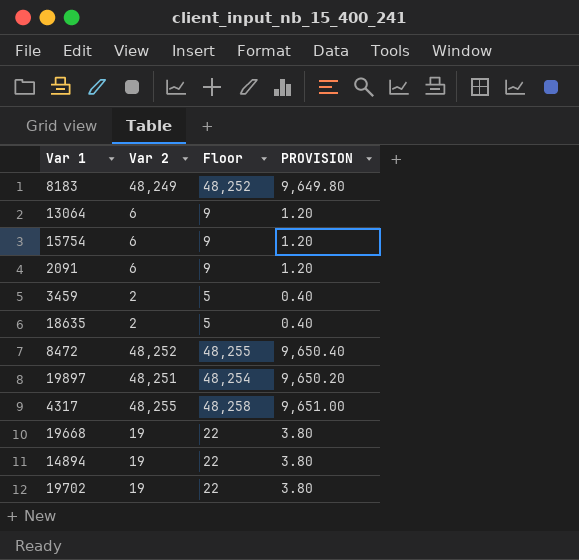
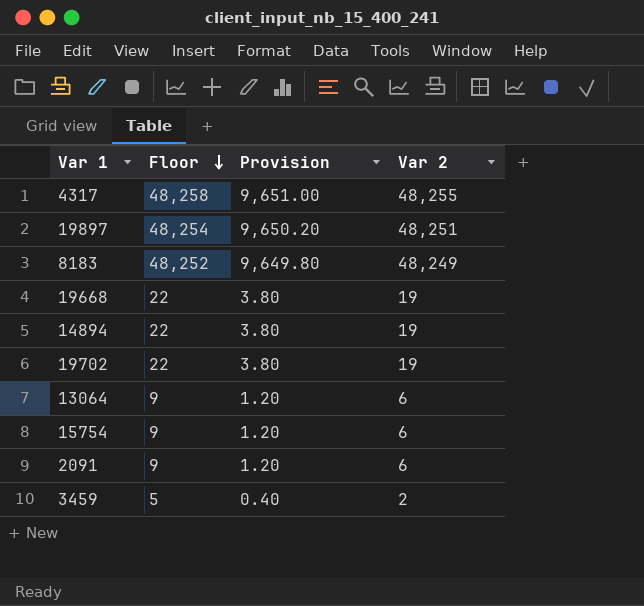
row order: none -> Floor descending
column name: PROVISION -> Provision
column Var 2 | position: 2 -> 4
row 18635: 2 | 5 | 0.40 -> none
row 8472: 48,252 | 48,255 | 9,650.40 -> none

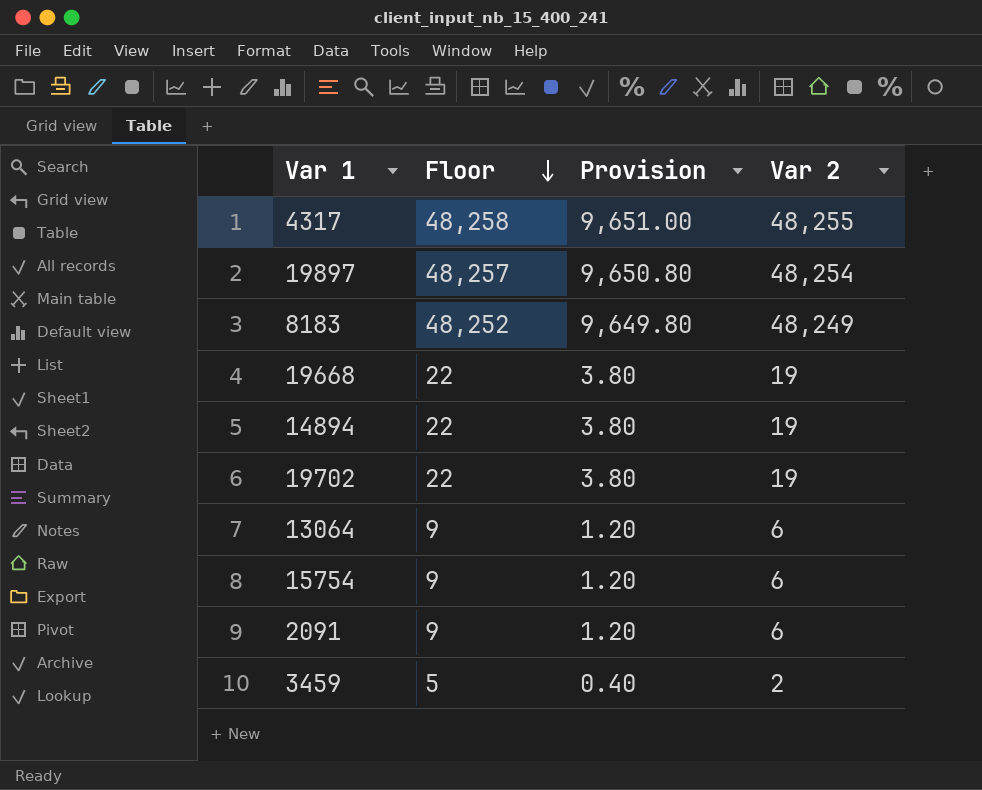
19897 | Floor: 48,254 -> 48,257
19897 | Provision: 9,650.20 -> 9,650.80
19897 | Var 2: 48,251 -> 48,254

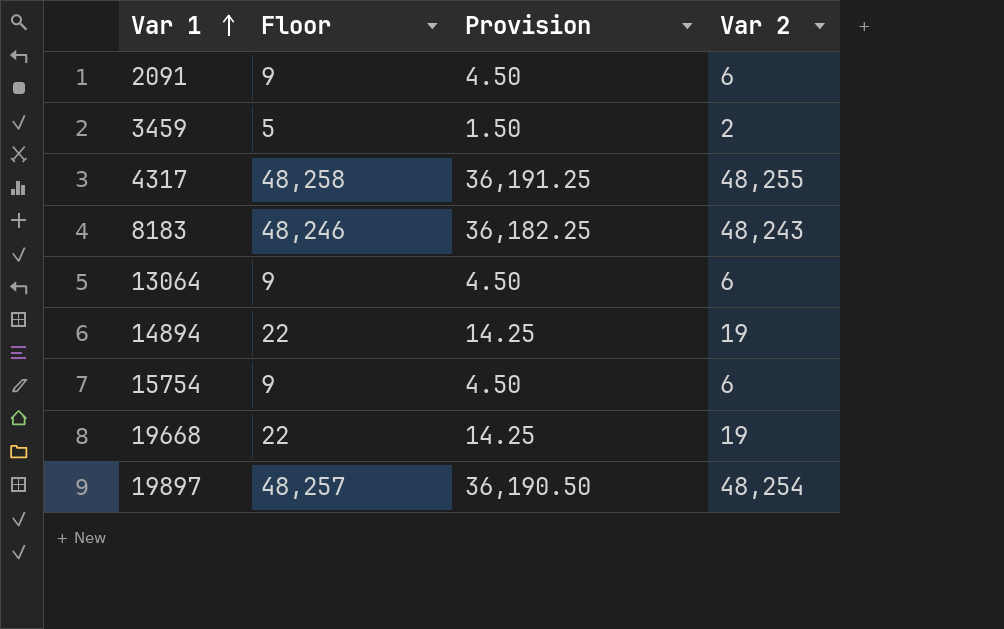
row order: Floor descending -> Var 1 ascending
column Provision | formula: [Var 2] * 0.2 -> [Var 2] * 0.75
row 19702: 22 | 3.80 | 19 -> none
8183 | Floor: 48,252 -> 48,246
8183 | Var 2: 48,249 -> 48,243

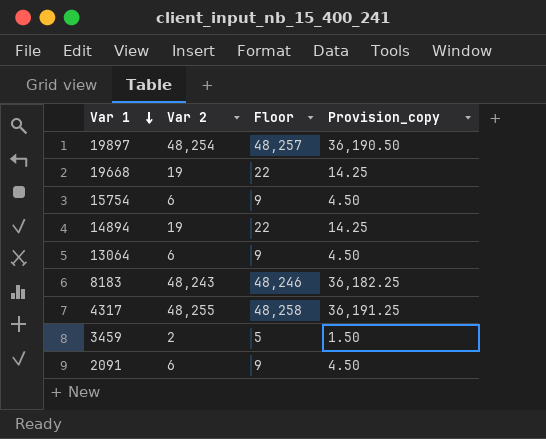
row order: Var 1 ascending -> Var 1 descending
column Var 2 | position: 4 -> 2
column name: Provision -> Provision_copy

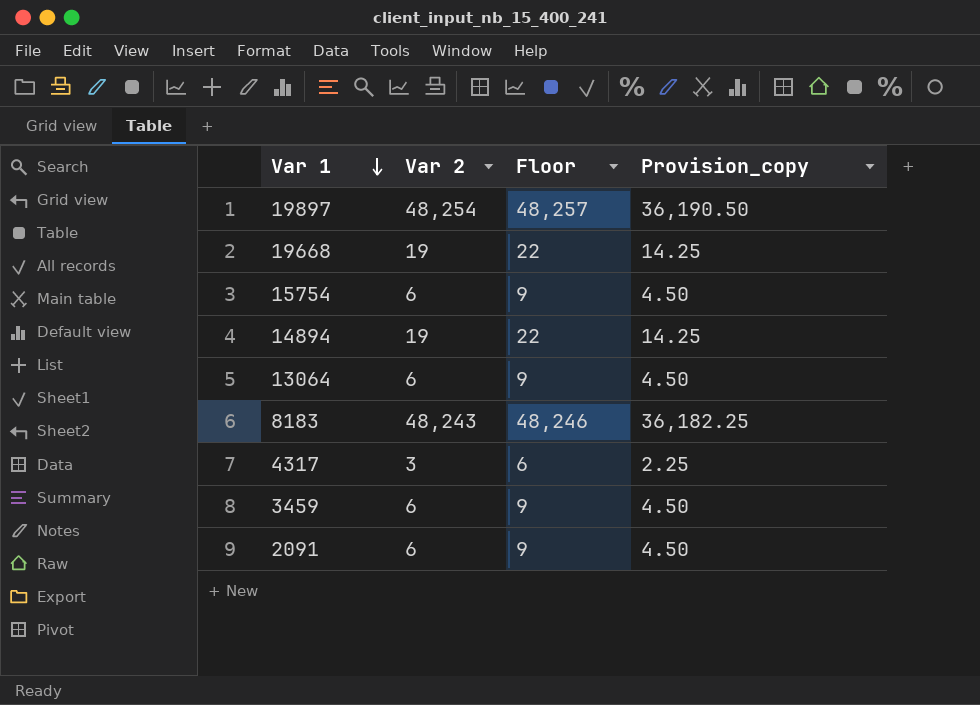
4317 | Var 2: 48,255 -> 3
4317 | Floor: 48,258 -> 6
4317 | Provision_copy: 36,191.25 -> 2.25
3459 | Var 2: 2 -> 6
3459 | Floor: 5 -> 9
3459 | Provision_copy: 1.50 -> 4.50

